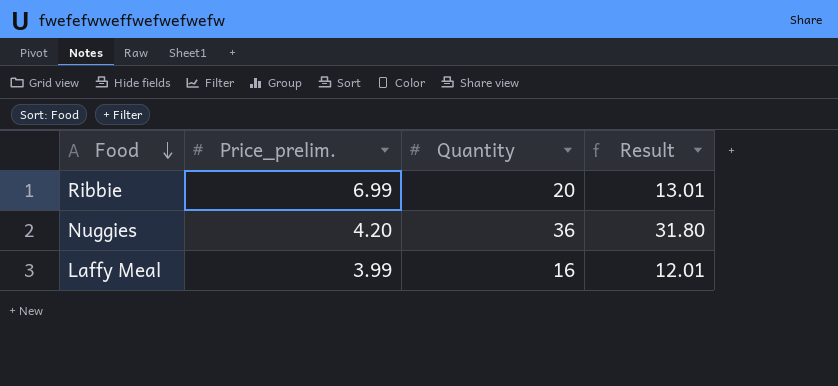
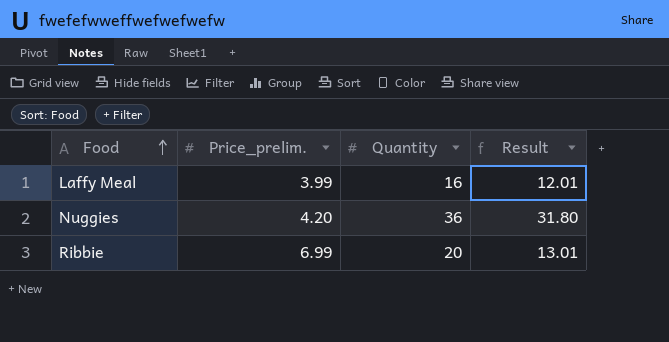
row order: Food descending -> Food ascending

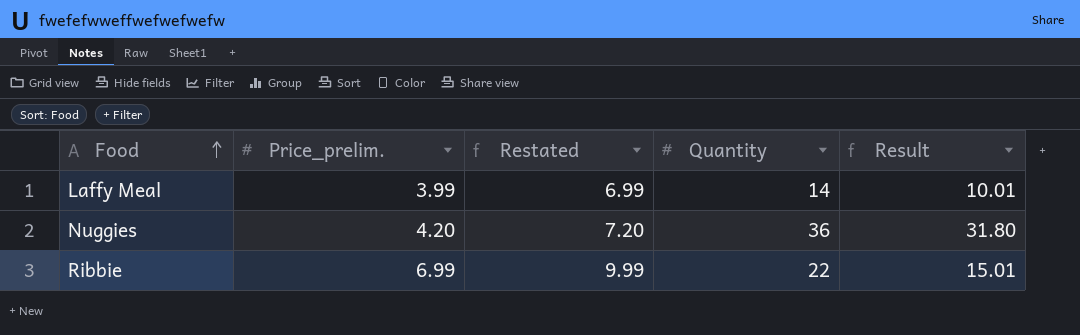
column Restated | formula: none -> [Price_prelim.] + 3
Laffy Meal | Quantity: 16 -> 14
Laffy Meal | Result: 12.01 -> 10.01
Ribbie | Quantity: 20 -> 22
Ribbie | Result: 13.01 -> 15.01

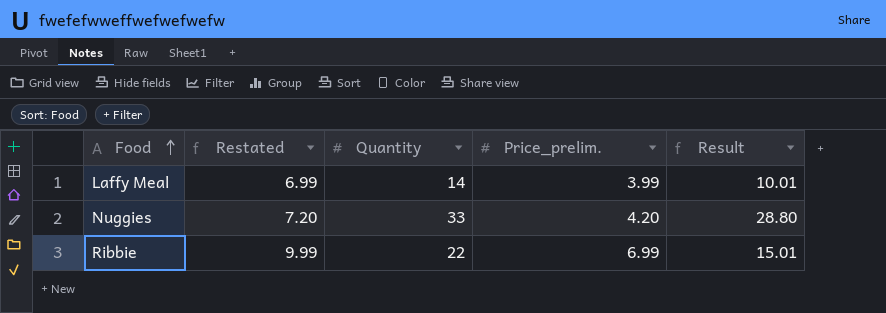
column Price_prelim. | position: 2 -> 4
Nuggies | Quantity: 36 -> 33
Nuggies | Result: 31.80 -> 28.80

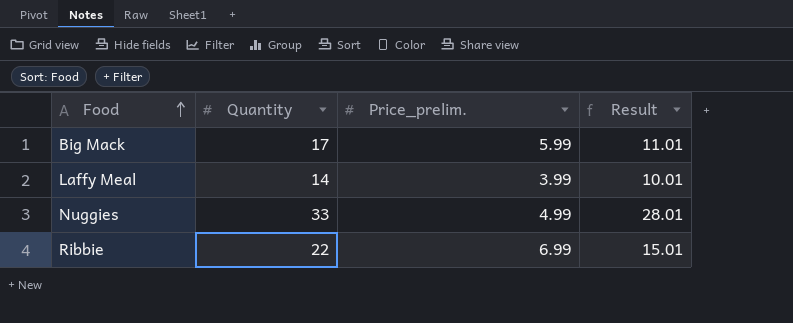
column Restated | formula: [Price_prelim.] + 3 -> none
row Big Mack: none -> 17 | 5.99 | 11.01
Nuggies | Price_prelim.: 4.20 -> 4.99
Nuggies | Result: 28.80 -> 28.01

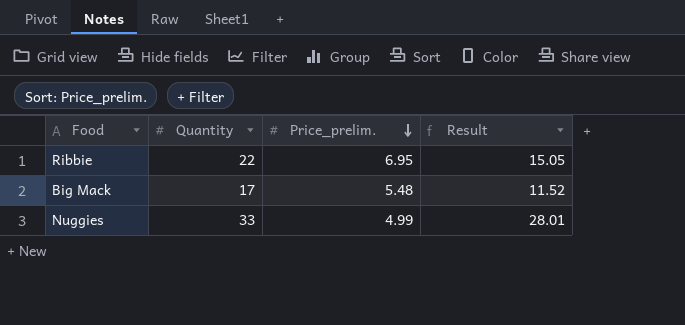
row order: Food ascending -> Price_prelim. descending
row Laffy Meal: 14 | 3.99 | 10.01 -> none
Ribbie | Price_prelim.: 6.99 -> 6.95
Ribbie | Result: 15.01 -> 15.05
Big Mack | Price_prelim.: 5.99 -> 5.48
Big Mack | Result: 11.01 -> 11.52

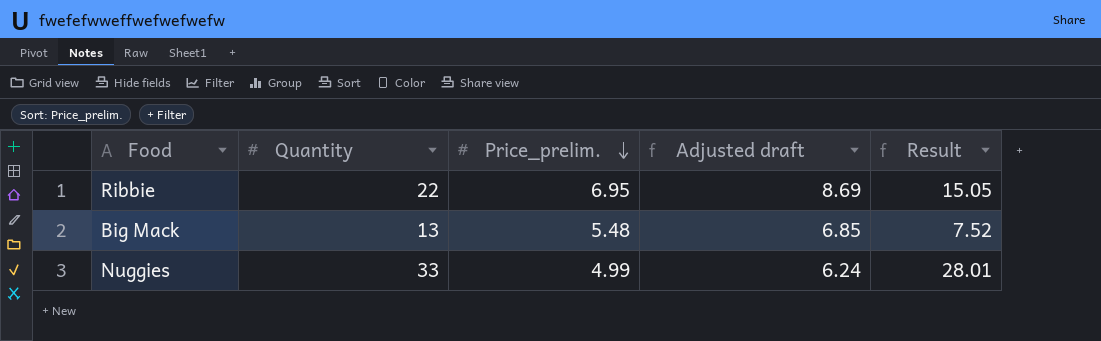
column Adjusted draft | formula: none -> [Price_prelim.] * 1.25
Big Mack | Quantity: 17 -> 13
Big Mack | Result: 11.52 -> 7.52

